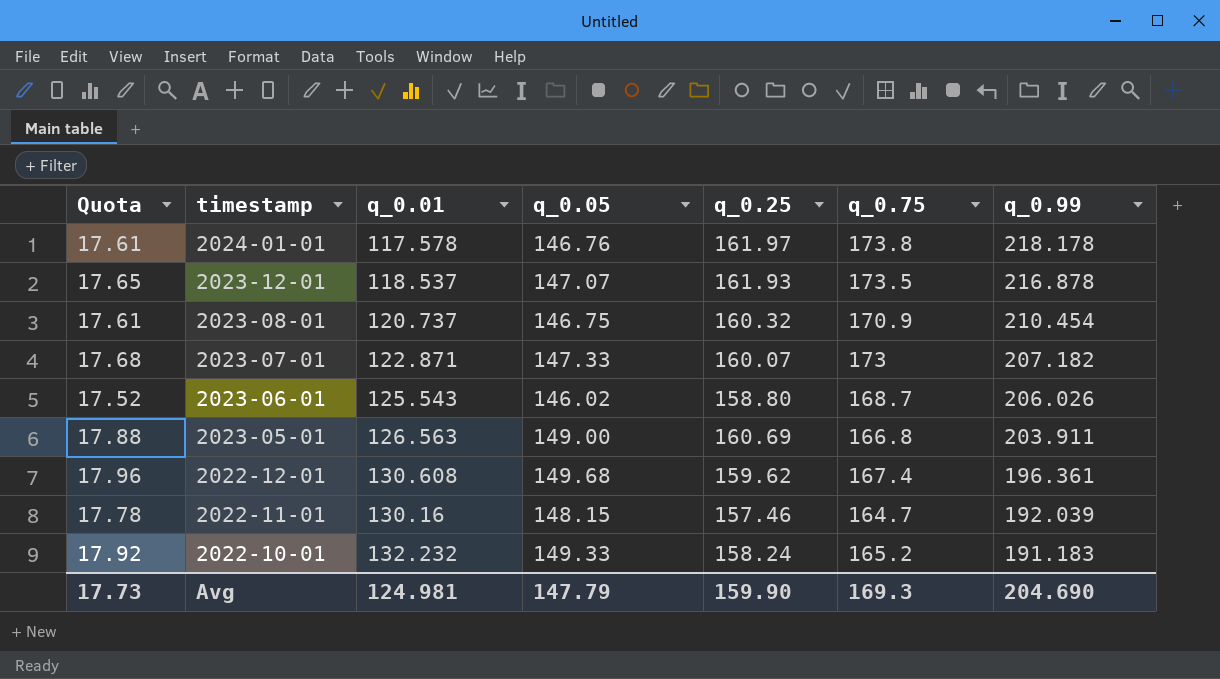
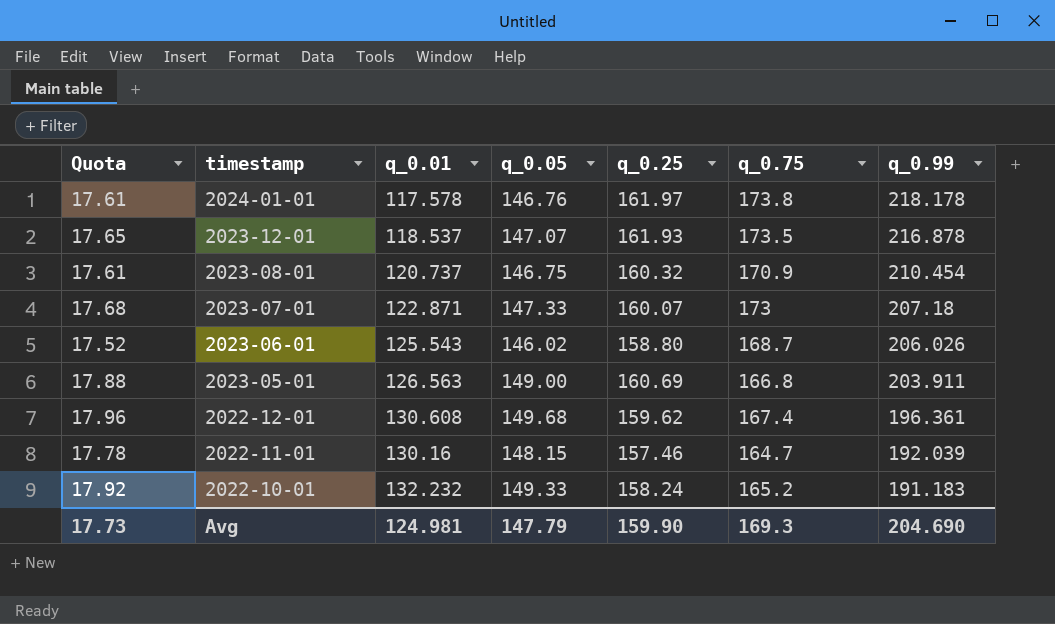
2023-07-01 | q_0.99: 207.182 -> 207.18

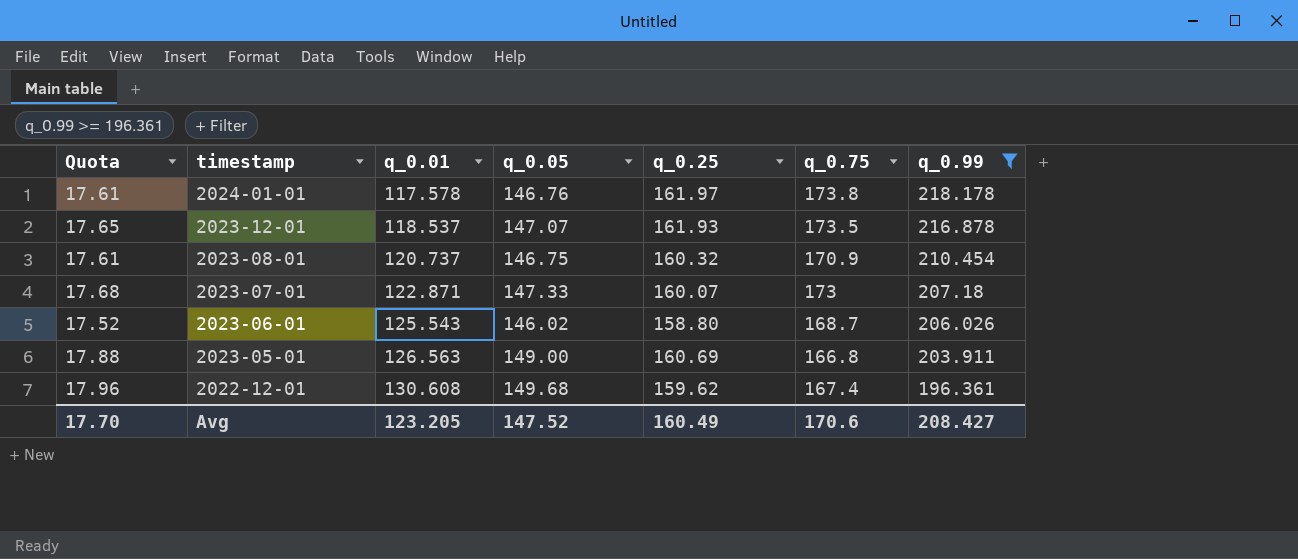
filter: none -> q_0.99 >= 196.361
Avg | Quota: 17.73 -> 17.70
Avg | q_0.01: 124.981 -> 123.205
Avg | q_0.05: 147.79 -> 147.52
Avg | q_0.25: 159.90 -> 160.49
Avg | q_0.75: 169.3 -> 170.6
Avg | q_0.99: 204.690 -> 208.427

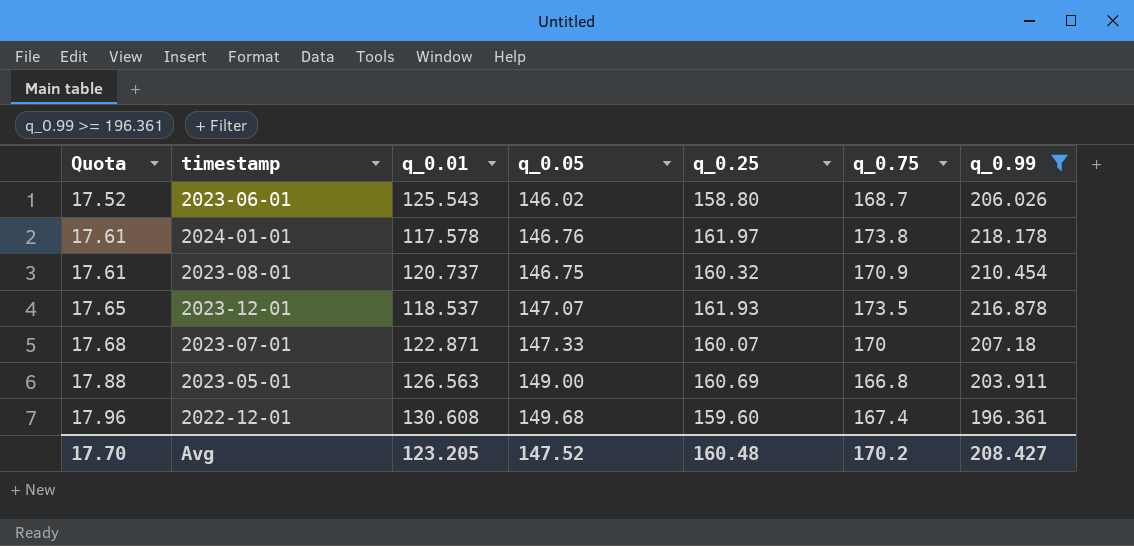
row order: timestamp descending -> Quota ascending
2023-07-01 | q_0.75: 173 -> 170
2022-12-01 | q_0.25: 159.62 -> 159.60
Avg | q_0.25: 160.49 -> 160.48
Avg | q_0.75: 170.6 -> 170.2

